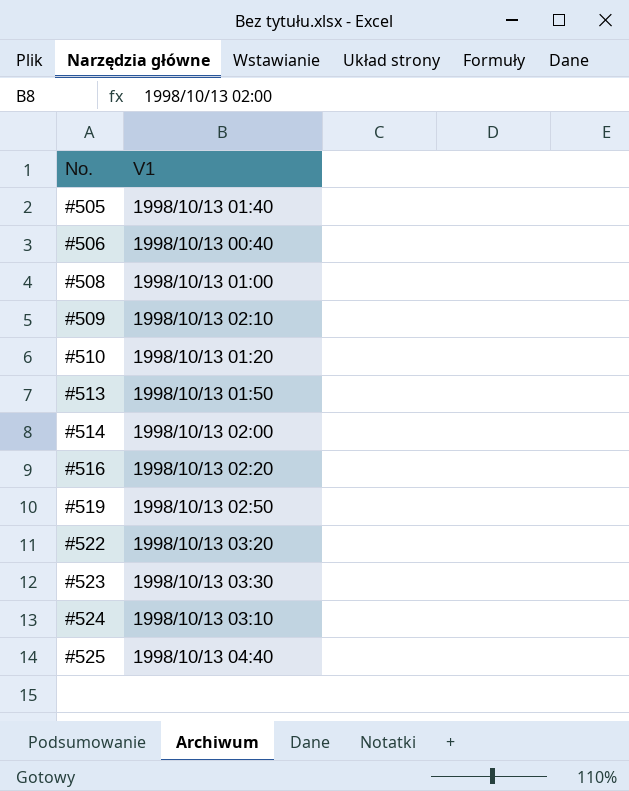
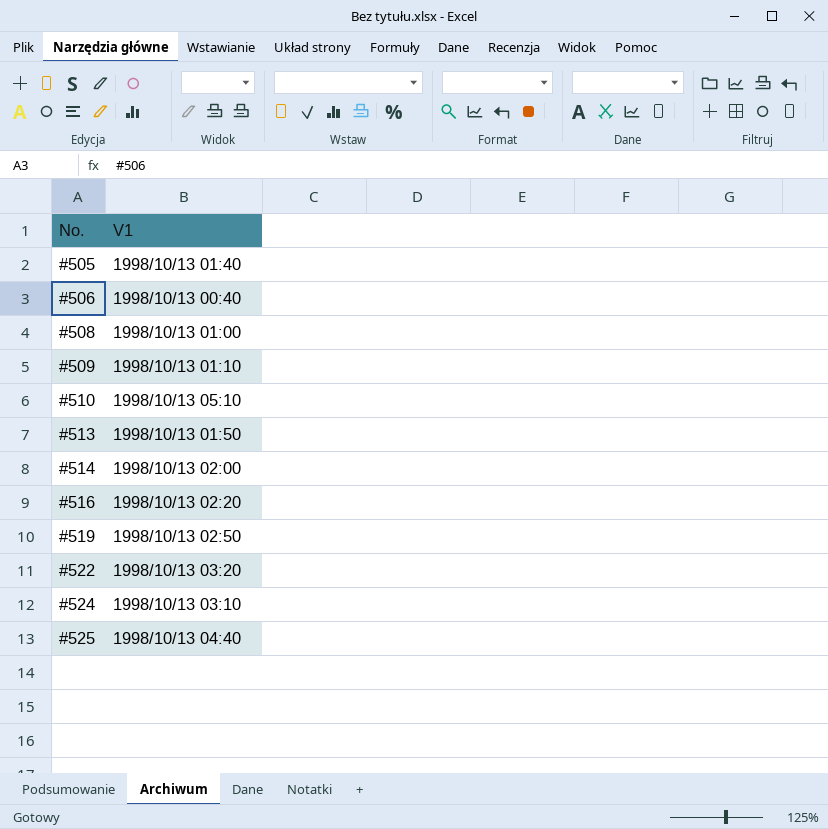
row #523: 1998/10/13 03:30 -> none
#509 | V1: 1998/10/13 02:10 -> 1998/10/13 01:10
#510 | V1: 1998/10/13 01:20 -> 1998/10/13 05:10

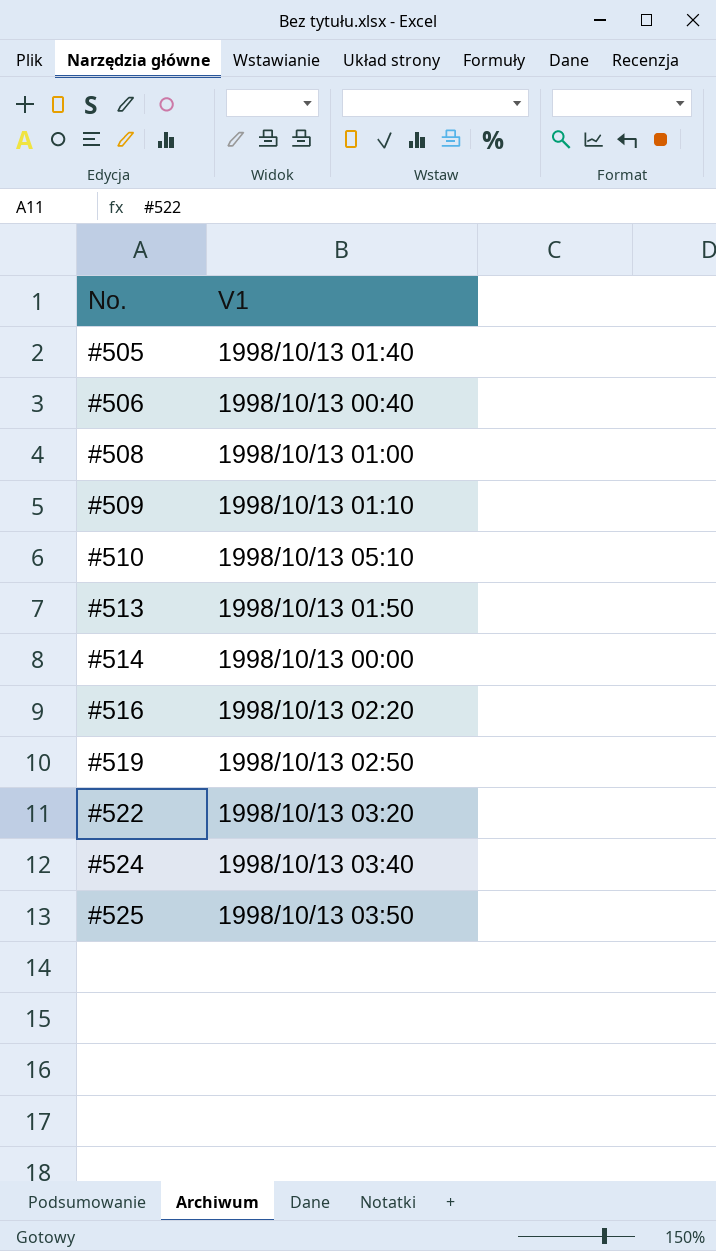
#514 | V1: 1998/10/13 02:00 -> 1998/10/13 00:00
#524 | V1: 1998/10/13 03:10 -> 1998/10/13 03:40
#525 | V1: 1998/10/13 04:40 -> 1998/10/13 03:50

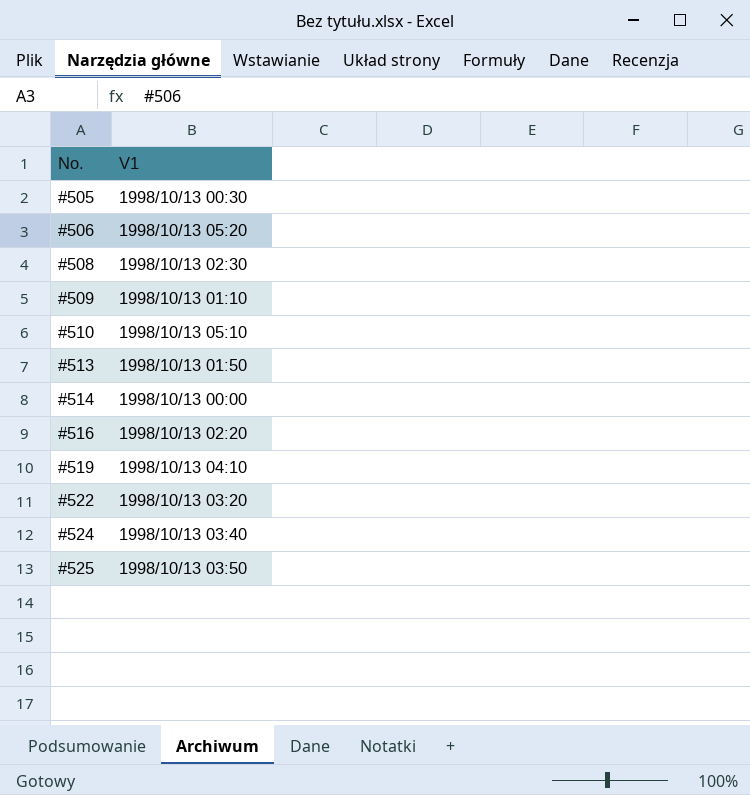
#505 | V1: 1998/10/13 01:40 -> 1998/10/13 00:30
#506 | V1: 1998/10/13 00:40 -> 1998/10/13 05:20
#508 | V1: 1998/10/13 01:00 -> 1998/10/13 02:30
#519 | V1: 1998/10/13 02:50 -> 1998/10/13 04:10

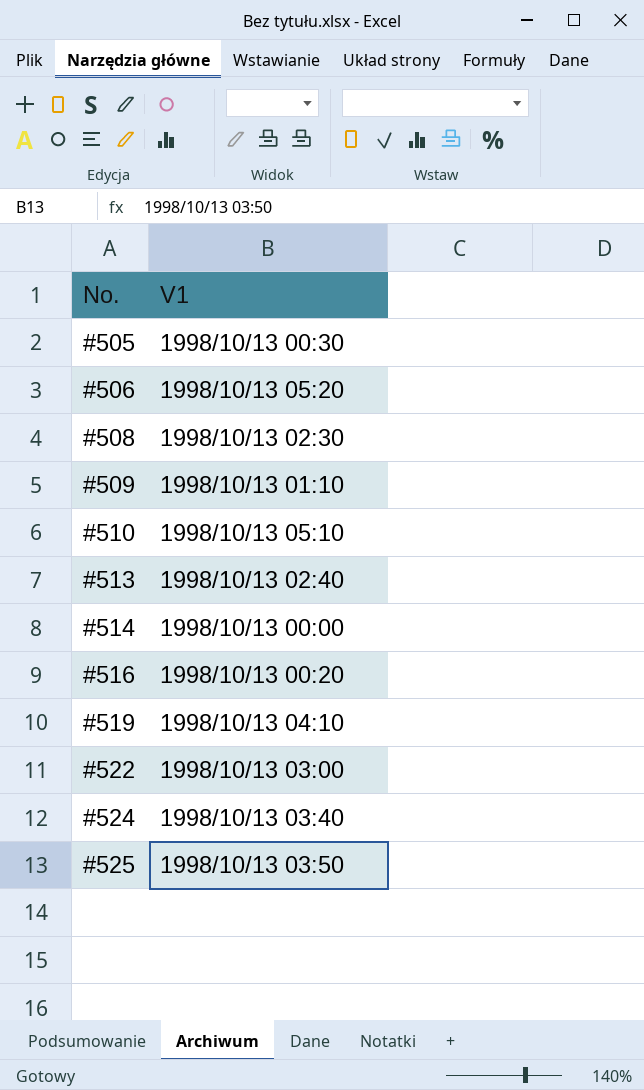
#513 | V1: 1998/10/13 01:50 -> 1998/10/13 02:40
#516 | V1: 1998/10/13 02:20 -> 1998/10/13 00:20
#522 | V1: 1998/10/13 03:20 -> 1998/10/13 03:00

